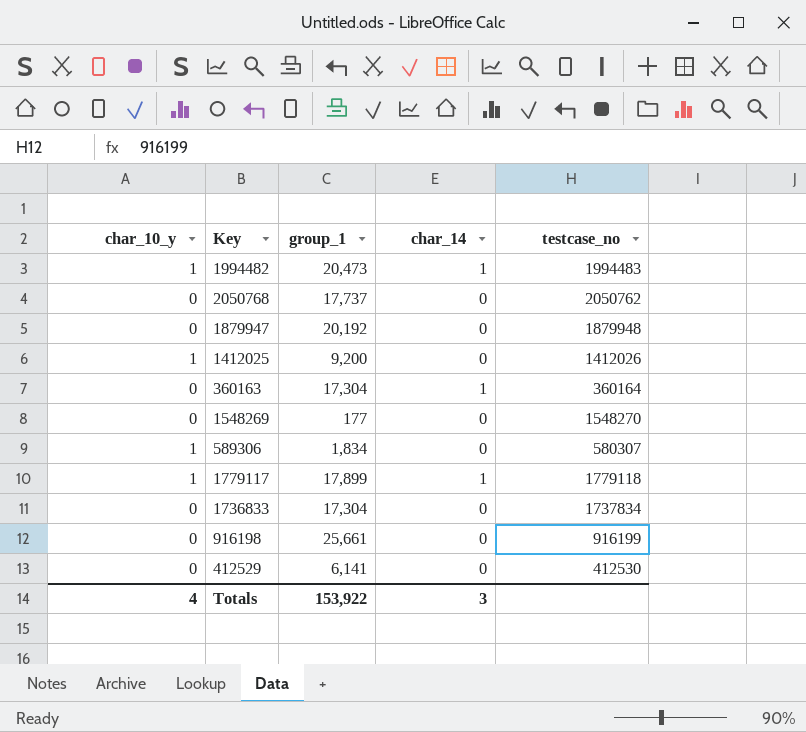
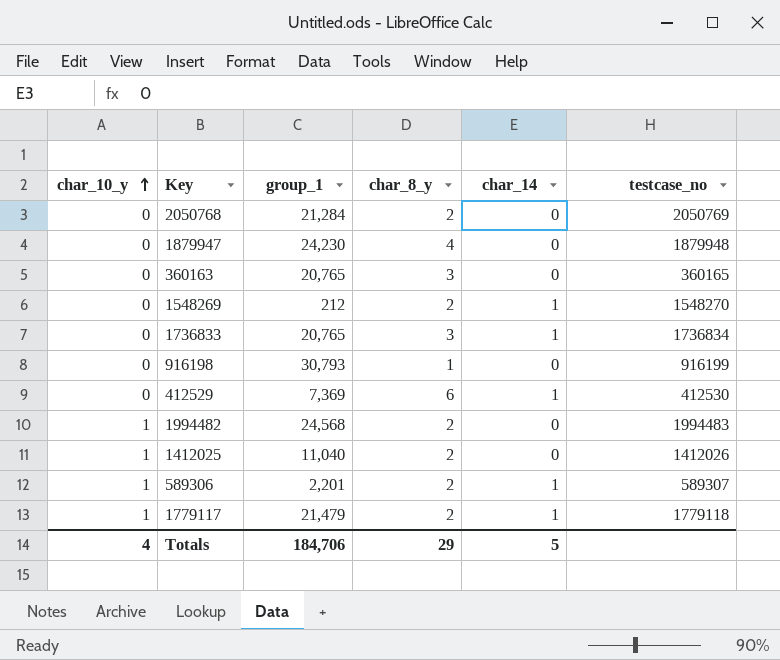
row order: none -> char_10_y ascending
column char_8_y | position: none -> 4
2050768 | group_1: 17,737 -> 21,284
2050768 | testcase_no: 2050762 -> 2050769
1879947 | group_1: 20,192 -> 24,230
360163 | group_1: 17,304 -> 20,765
360163 | char_14: 1 -> 0
360163 | testcase_no: 360164 -> 360165
1548269 | group_1: 177 -> 212
1548269 | char_14: 0 -> 1
1736833 | group_1: 17,304 -> 20,765
1736833 | char_14: 0 -> 1
1736833 | testcase_no: 1737834 -> 1736834
916198 | group_1: 25,661 -> 30,793
412529 | group_1: 6,141 -> 7,369
412529 | char_14: 0 -> 1
1994482 | group_1: 20,473 -> 24,568
1994482 | char_14: 1 -> 0
1412025 | group_1: 9,200 -> 11,040
589306 | group_1: 1,834 -> 2,201
589306 | char_14: 0 -> 1
589306 | testcase_no: 580307 -> 589307
1779117 | group_1: 17,899 -> 21,479
Totals | group_1: 153,922 -> 184,706
Totals | char_14: 3 -> 5

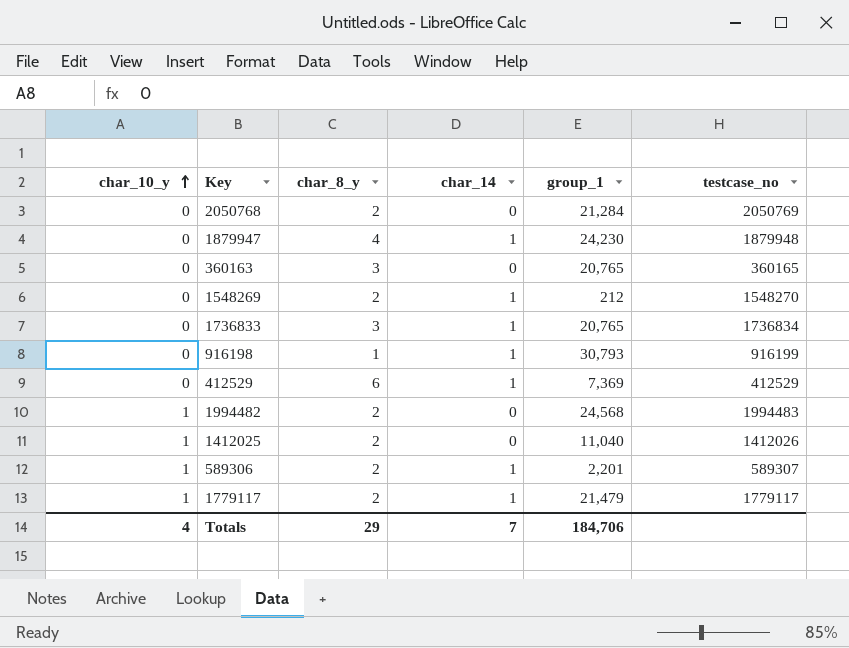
column group_1 | position: 3 -> 5
1879947 | char_14: 0 -> 1
916198 | char_14: 0 -> 1
412529 | testcase_no: 412530 -> 412529
1779117 | testcase_no: 1779118 -> 1779117
Totals | char_14: 5 -> 7

